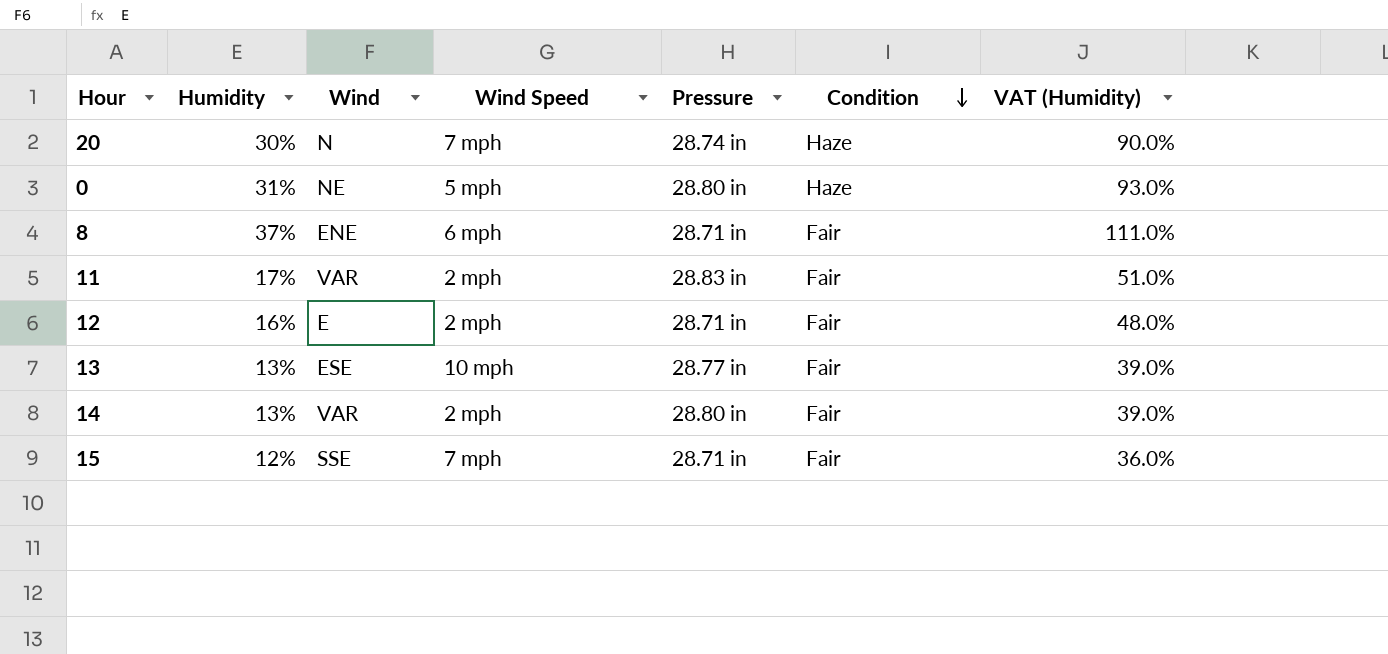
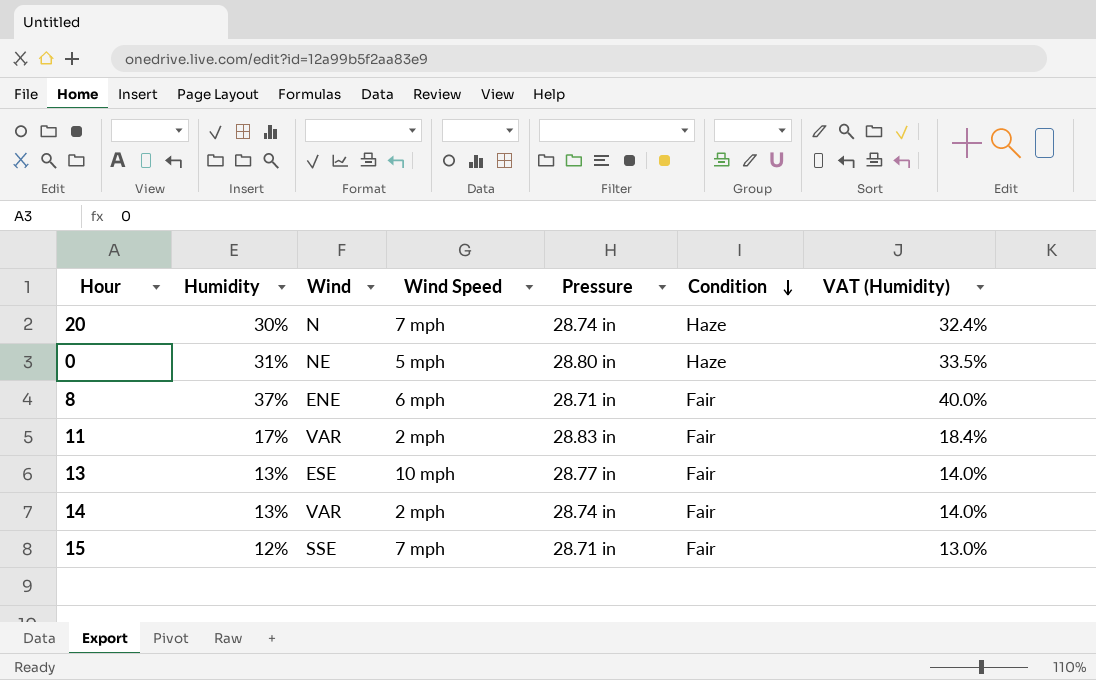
column VAT (Humidity) | formula: [Humidity] * 3 -> [Humidity] * 1.08
row 12: 16% | E | 2 mph | 28.71 in | Fair | 48.0% -> none
14 | Pressure: 28.80 in -> 28.74 in

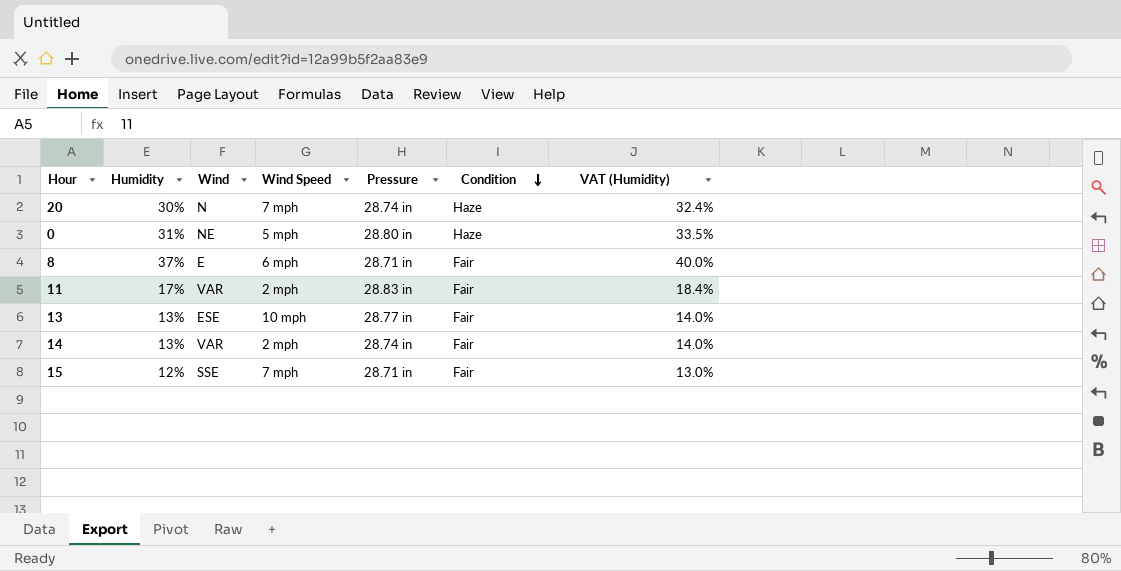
8 | Wind: ENE -> E

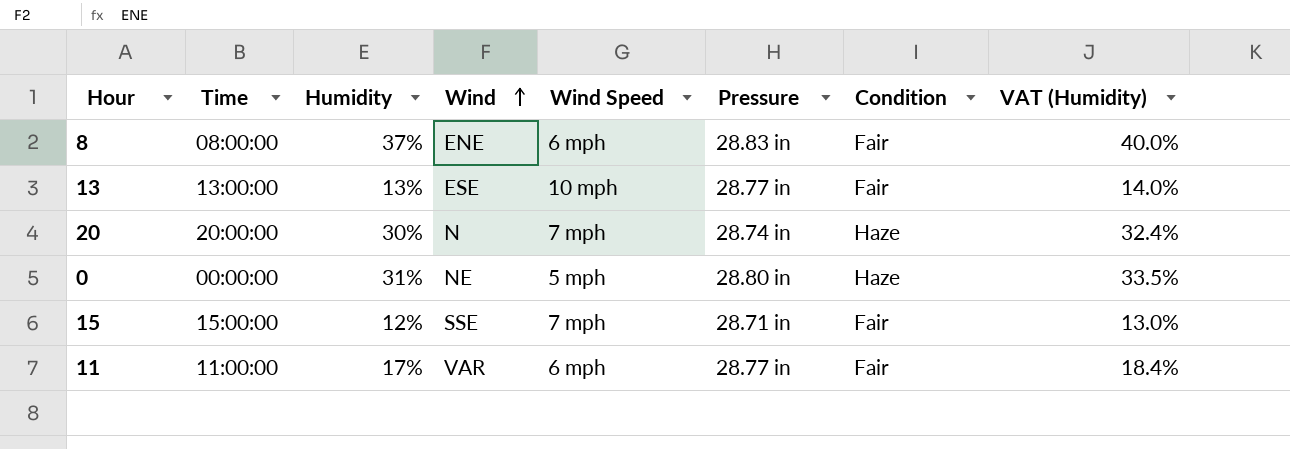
row order: Condition descending -> Wind ascending
column Time | position: none -> 2
row 14: 13% | VAR | 2 mph | 28.74 in | Fair | 14.0% -> none
8 | Wind: E -> ENE
8 | Pressure: 28.71 in -> 28.83 in
11 | Wind Speed: 2 mph -> 6 mph
11 | Pressure: 28.83 in -> 28.77 in

